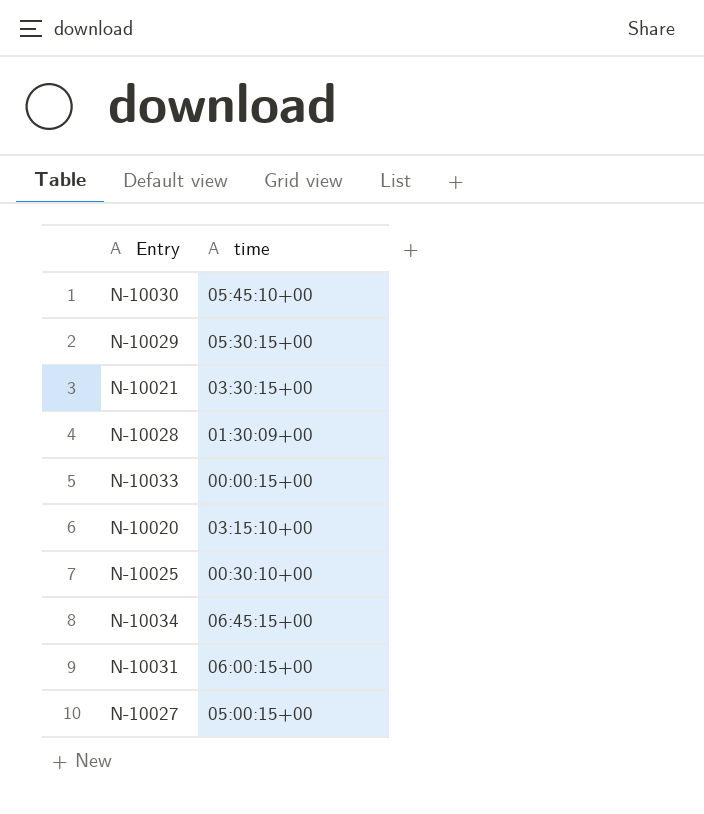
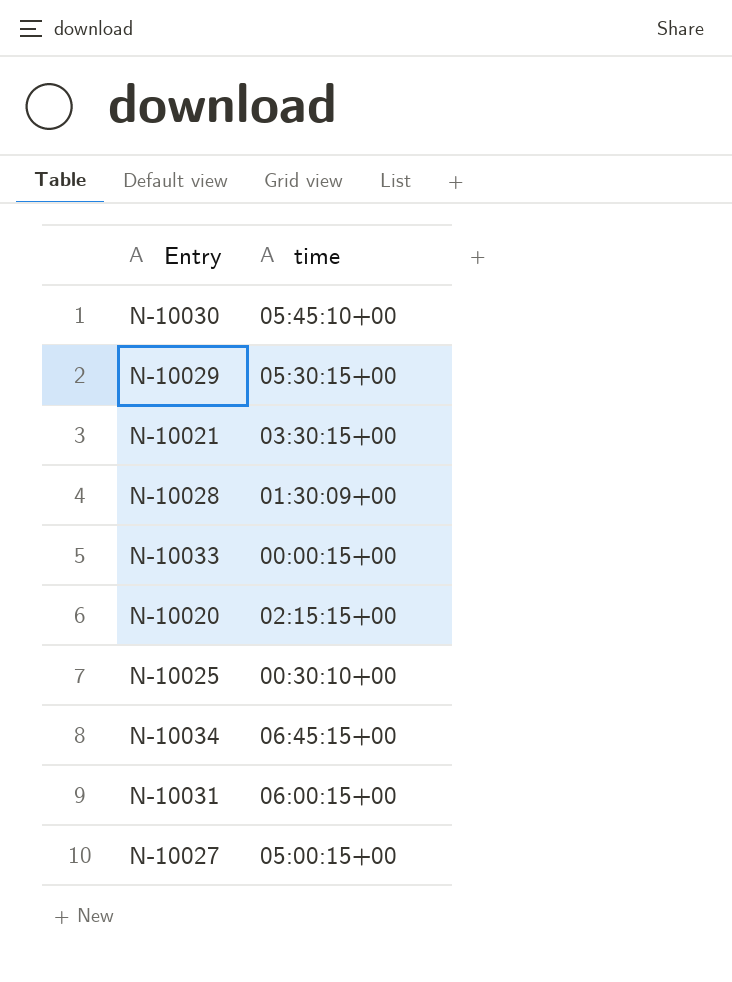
N-10020 | time: 03:15:10+00 -> 02:15:15+00

